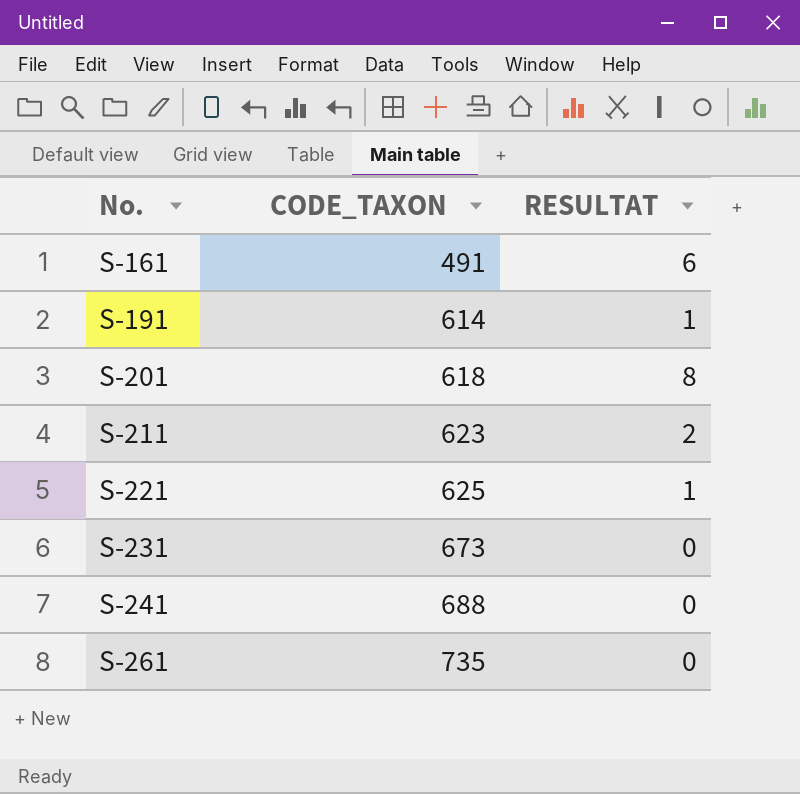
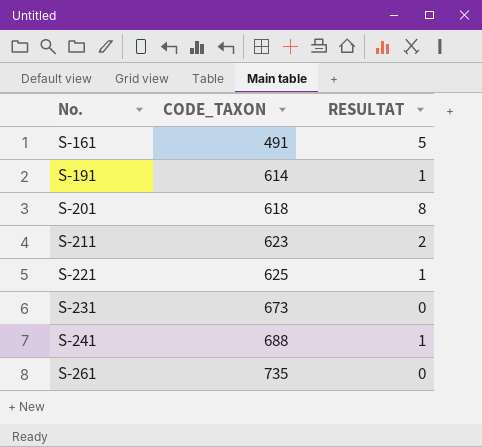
S-161 | RESULTAT: 6 -> 5
S-241 | RESULTAT: 0 -> 1

